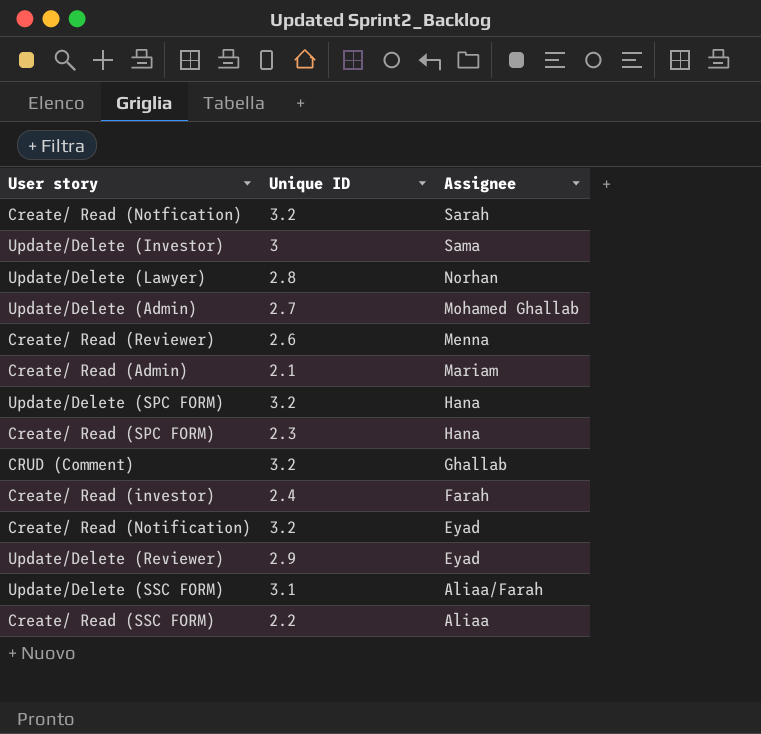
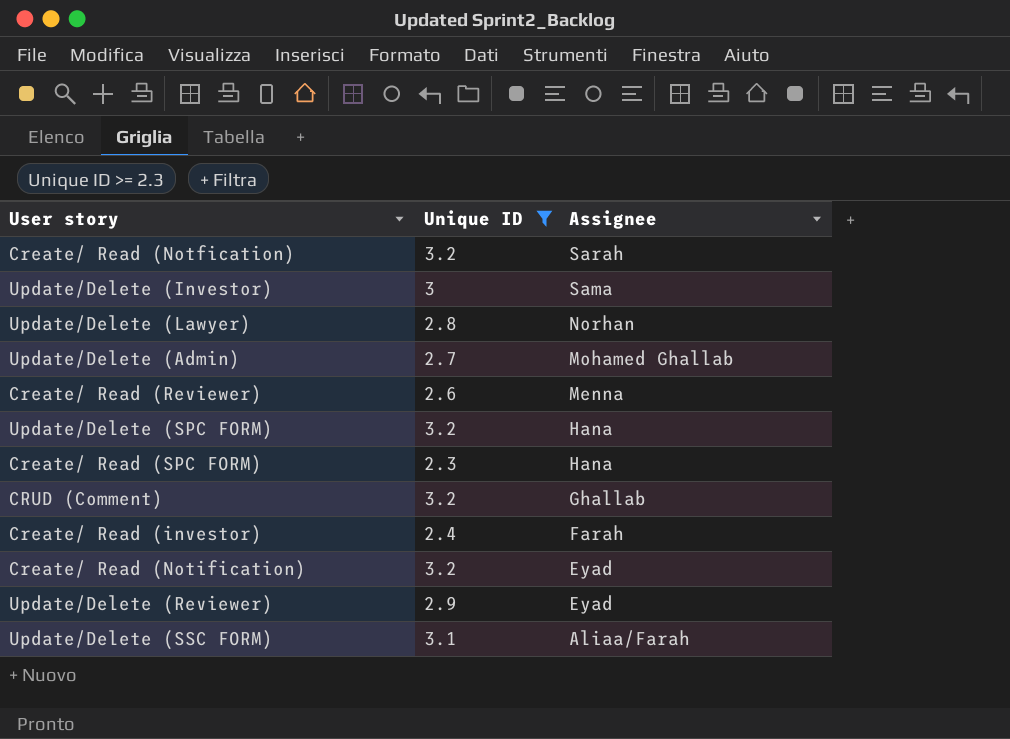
filter: none -> Unique ID >= 2.3

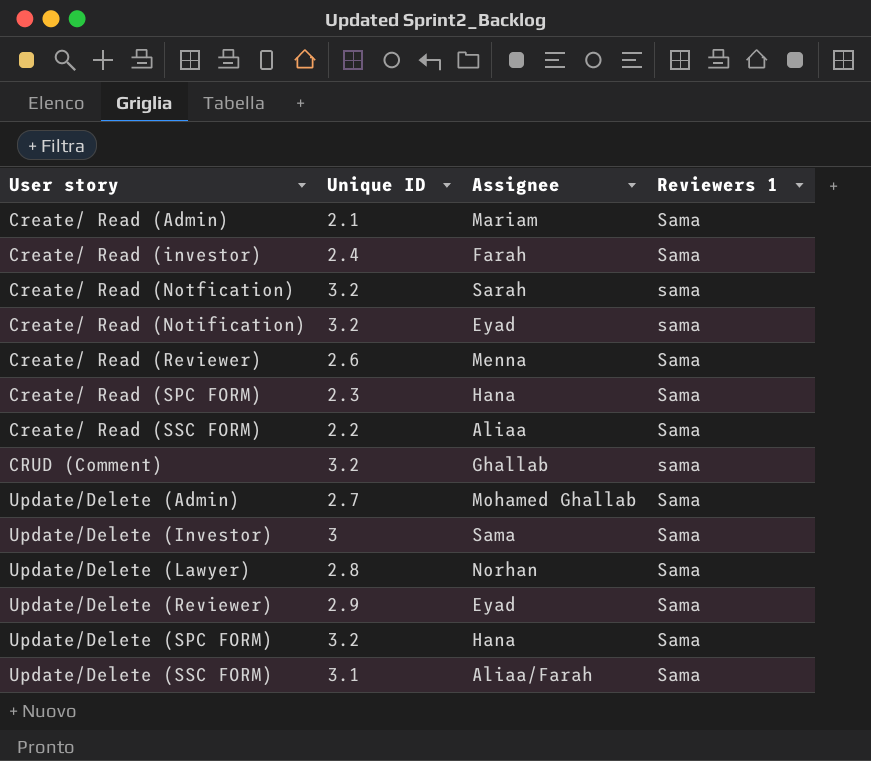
filter: Unique ID >= 2.3 -> none
row order: Assignee descending -> User story ascending
column Reviewers 1 | position: none -> 4

